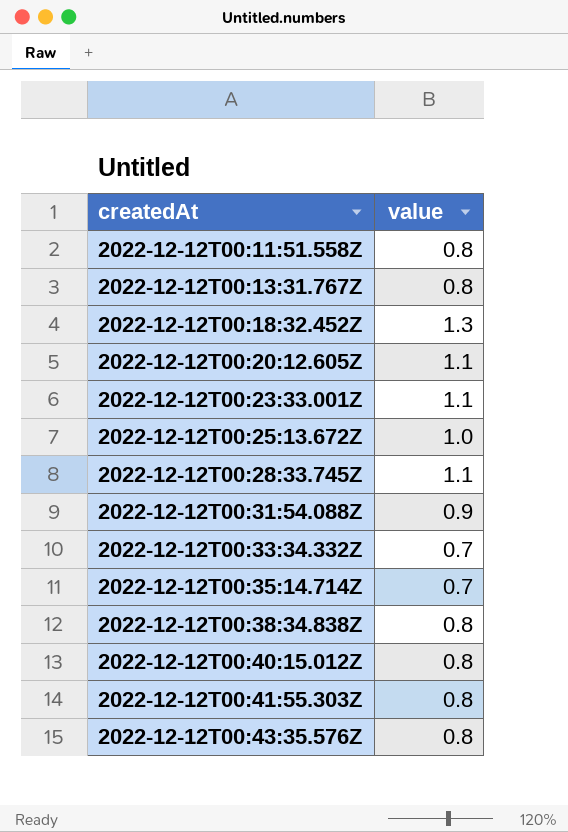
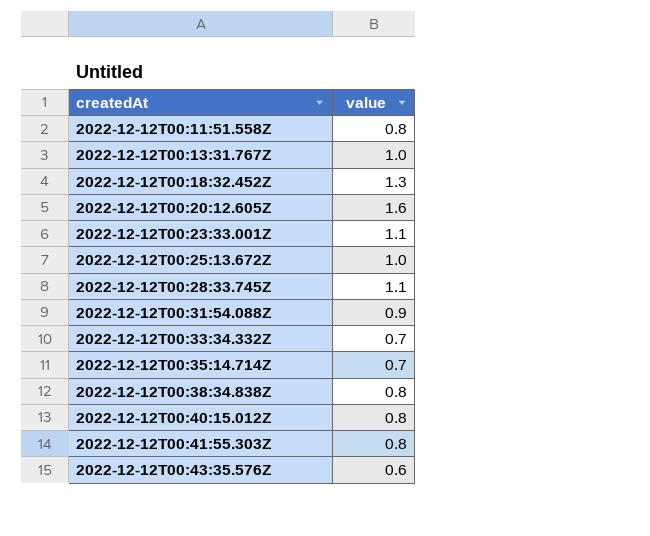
2022-12-12T00:13:31.767Z | value: 0.8 -> 1.0
2022-12-12T00:20:12.605Z | value: 1.1 -> 1.6
2022-12-12T00:43:35.576Z | value: 0.8 -> 0.6

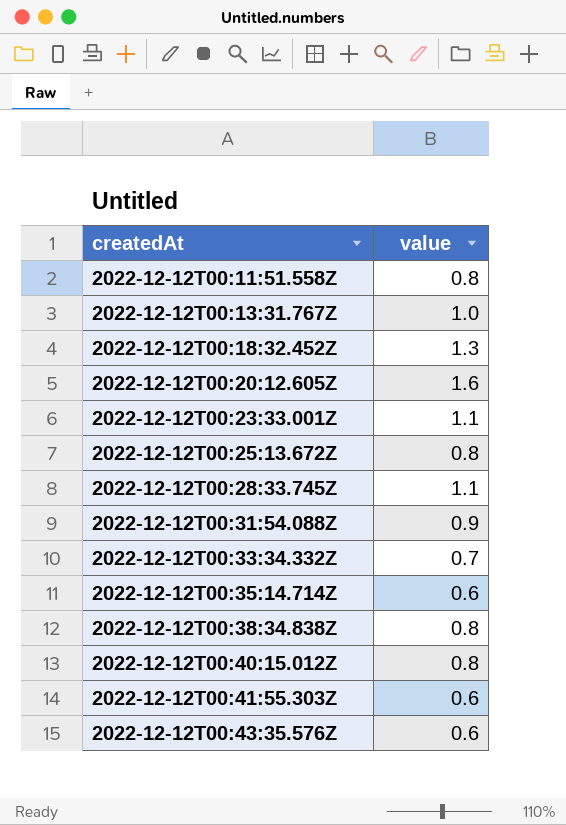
2022-12-12T00:25:13.672Z | value: 1.0 -> 0.8
2022-12-12T00:35:14.714Z | value: 0.7 -> 0.6
2022-12-12T00:41:55.303Z | value: 0.8 -> 0.6

